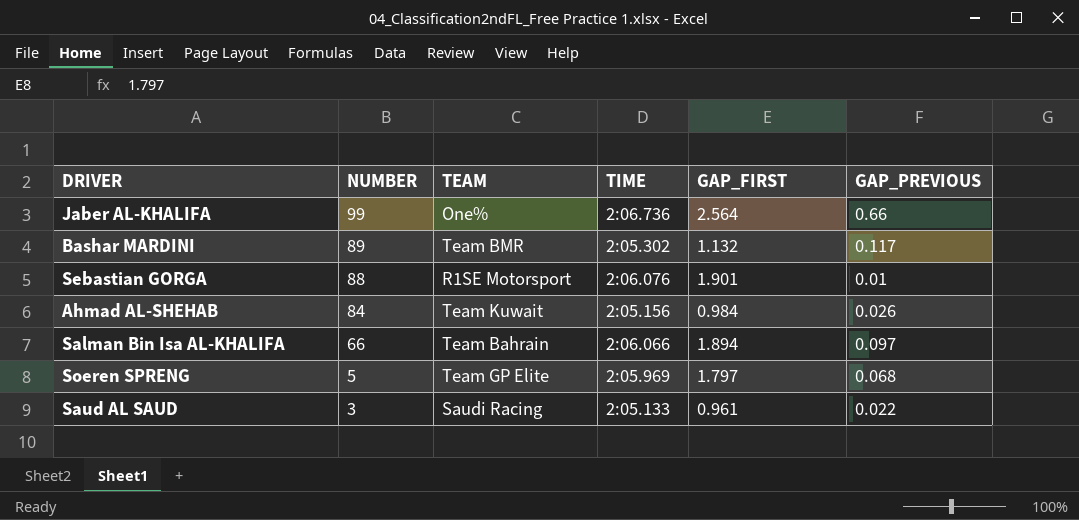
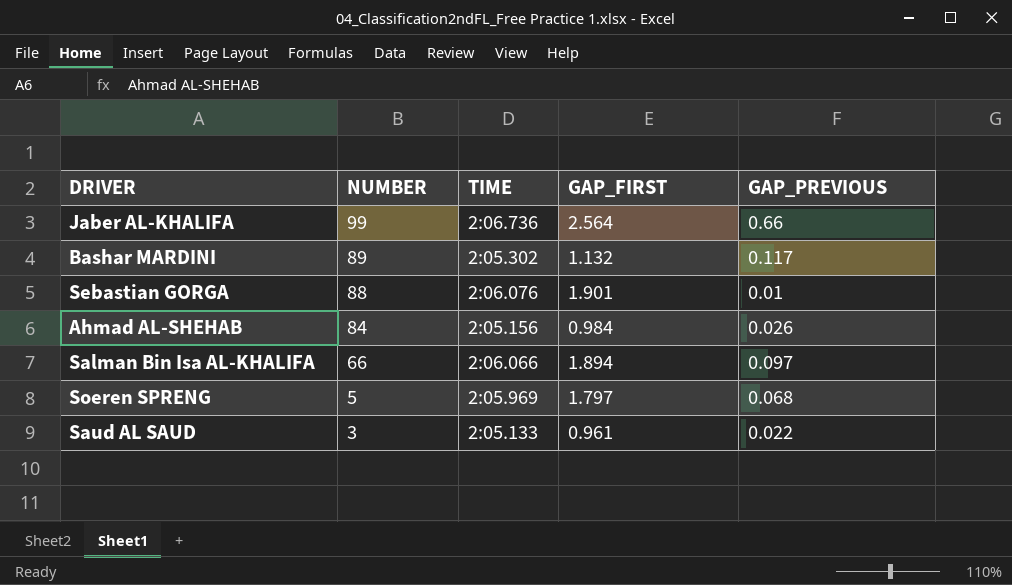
column TEAM | position: 3 -> none

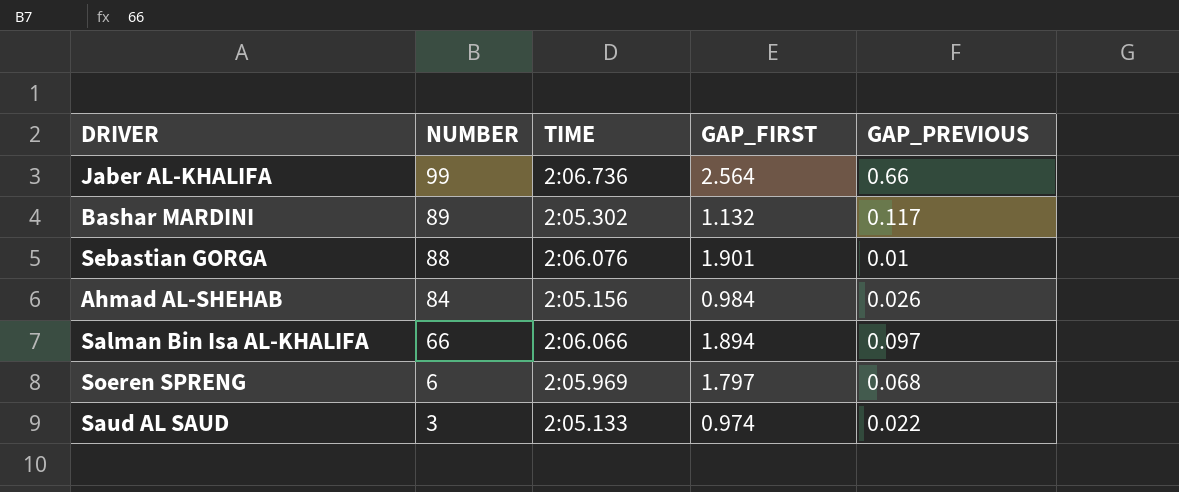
Soeren SPRENG | NUMBER: 5 -> 6
Saud AL SAUD | GAP_FIRST: 0.961 -> 0.974

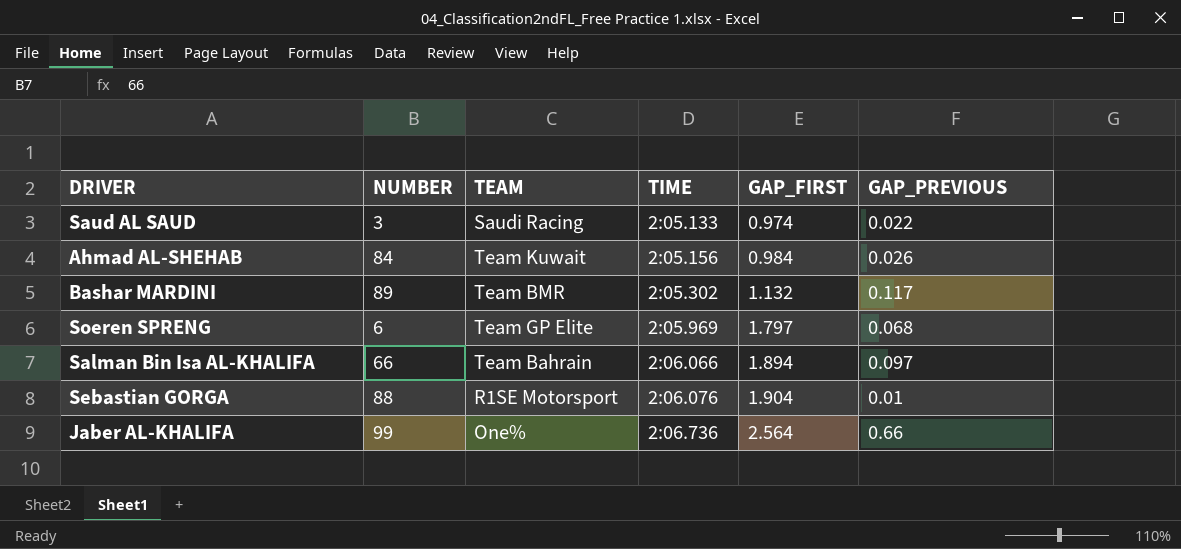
row order: NUMBER descending -> TIME ascending
column TEAM | position: none -> 3
Sebastian GORGA | GAP_FIRST: 1.901 -> 1.904

